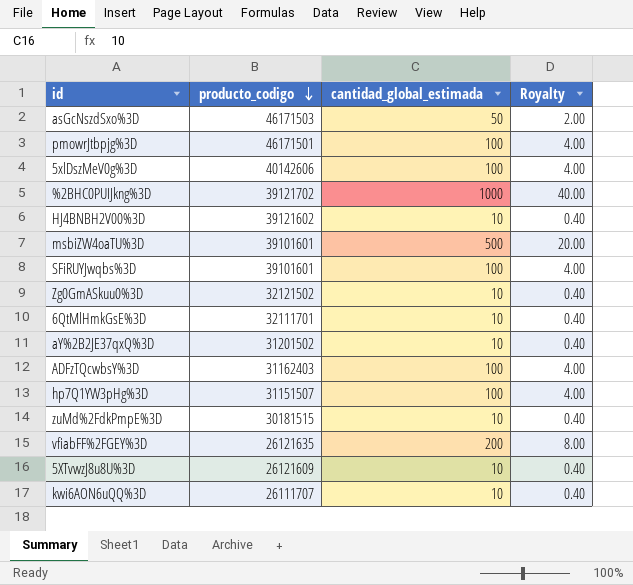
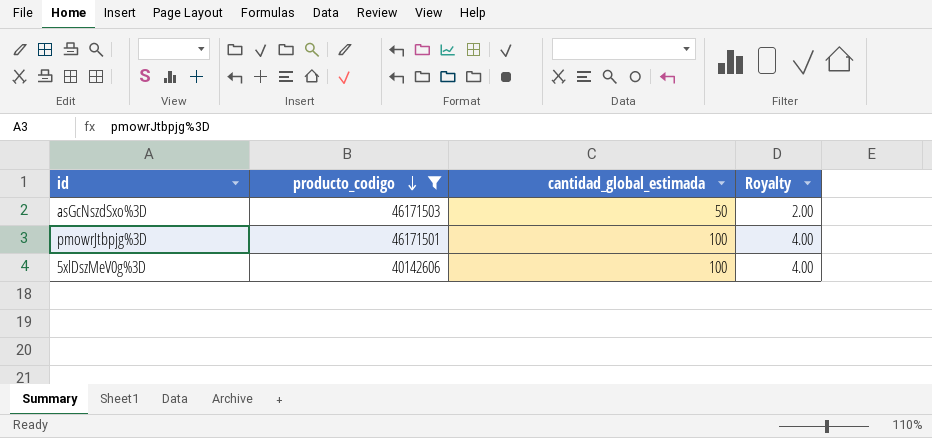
filter: none -> producto_codigo >= 40142606

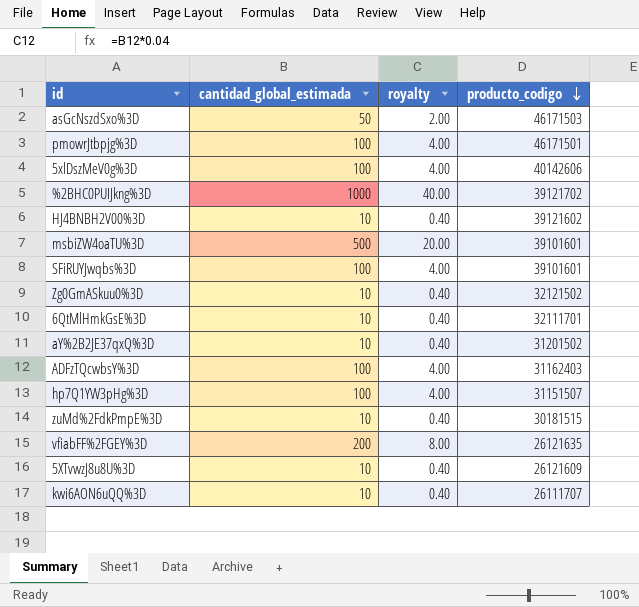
filter: producto_codigo >= 40142606 -> none
column name: Royalty -> royalty
column producto_codigo | position: 2 -> 4

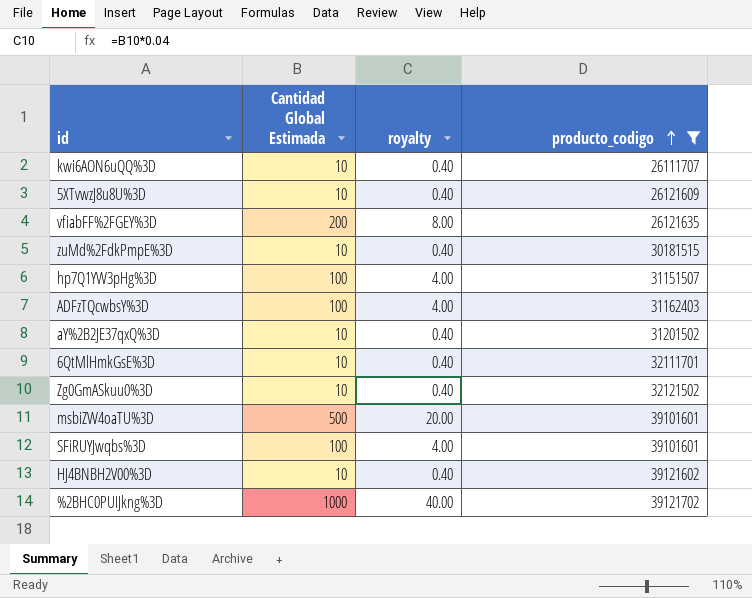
filter: none -> producto_codigo <= 39121702
row order: producto_codigo descending -> producto_codigo ascending
column name: cantidad_global_estimada -> Cantidad Global Estimada

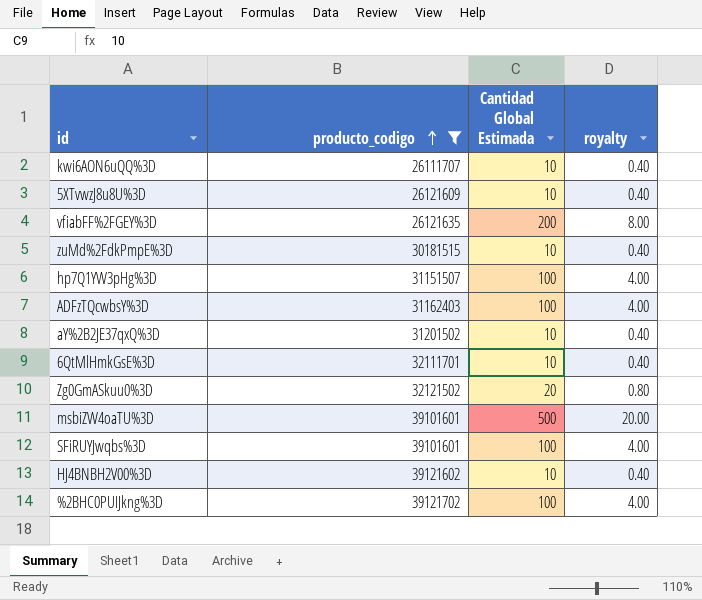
column producto_codigo | position: 4 -> 2
Zg0GmASkuu0%3D | Cantidad Global Estimada: 10 -> 20
Zg0GmASkuu0%3D | royalty: 0.40 -> 0.80
%2BHC0PUIJkng%3D | Cantidad Global Estimada: 1000 -> 100
%2BHC0PUIJkng%3D | royalty: 40.00 -> 4.00

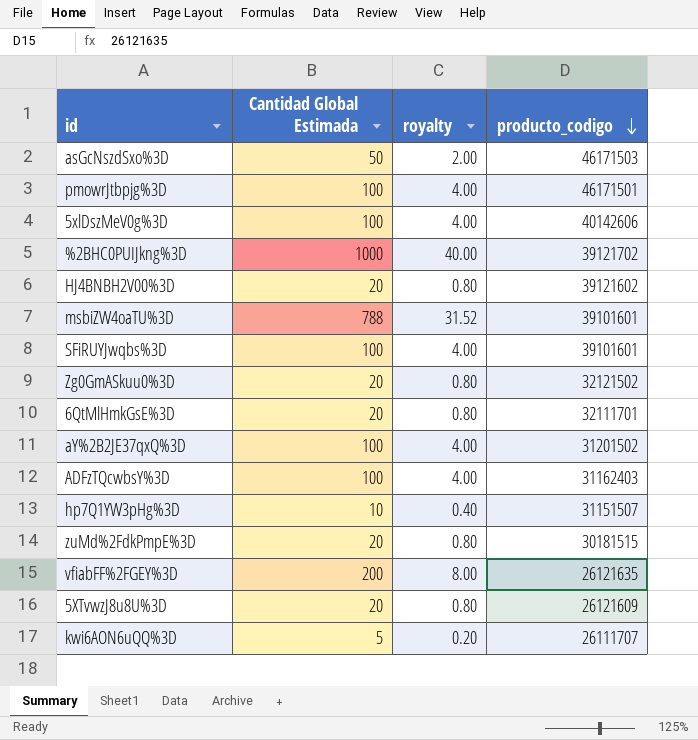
filter: producto_codigo <= 39121702 -> none
row order: producto_codigo ascending -> producto_codigo descending
column producto_codigo | position: 2 -> 4
%2BHC0PUIJkng%3D | Cantidad Global Estimada: 100 -> 1000
%2BHC0PUIJkng%3D | royalty: 4.00 -> 40.00
HJ4BNBH2V00%3D | Cantidad Global Estimada: 10 -> 20
HJ4BNBH2V00%3D | royalty: 0.40 -> 0.80
msbiZW4oaTU%3D | Cantidad Global Estimada: 500 -> 788
msbiZW4oaTU%3D | royalty: 20.00 -> 31.52
6QtMlHmkGsE%3D | Cantidad Global Estimada: 10 -> 20
6QtMlHmkGsE%3D | royalty: 0.40 -> 0.80
aY%2B2JE37qxQ%3D | Cantidad Global Estimada: 10 -> 100
aY%2B2JE37qxQ%3D | royalty: 0.40 -> 4.00
hp7Q1YW3pHg%3D | Cantidad Global Estimada: 100 -> 10
hp7Q1YW3pHg%3D | royalty: 4.00 -> 0.40
zuMd%2FdkPmpE%3D | Cantidad Global Estimada: 10 -> 20
zuMd%2FdkPmpE%3D | royalty: 0.40 -> 0.80
5XTvwzJ8u8U%3D | Cantidad Global Estimada: 10 -> 20
5XTvwzJ8u8U%3D | royalty: 0.40 -> 0.80
kwi6AON6uQQ%3D | Cantidad Global Estimada: 10 -> 5
kwi6AON6uQQ%3D | royalty: 0.40 -> 0.20

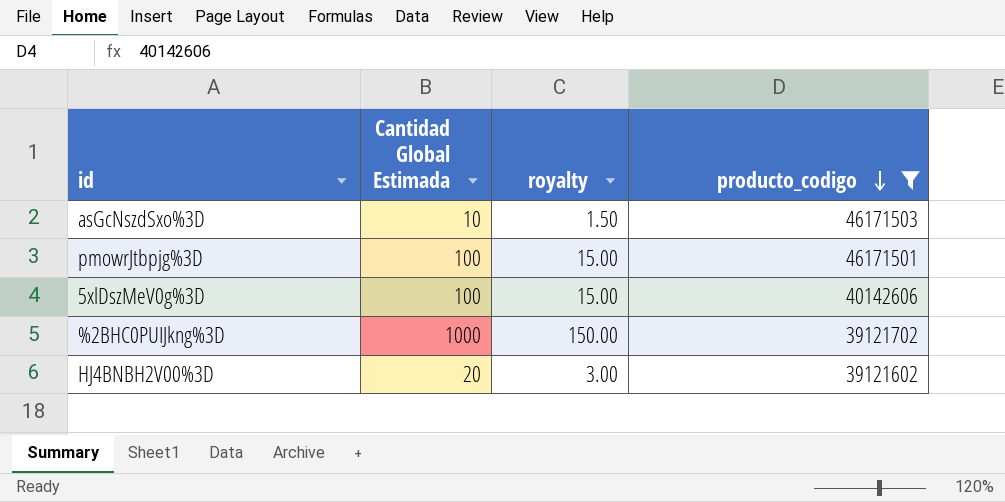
filter: none -> producto_codigo >= 39121602
column royalty | formula: [Cantidad Global Estimada] * 0.04 -> [Cantidad Global Estimada] * 0.15
asGcNszdSxo%3D | Cantidad Global Estimada: 50 -> 10

